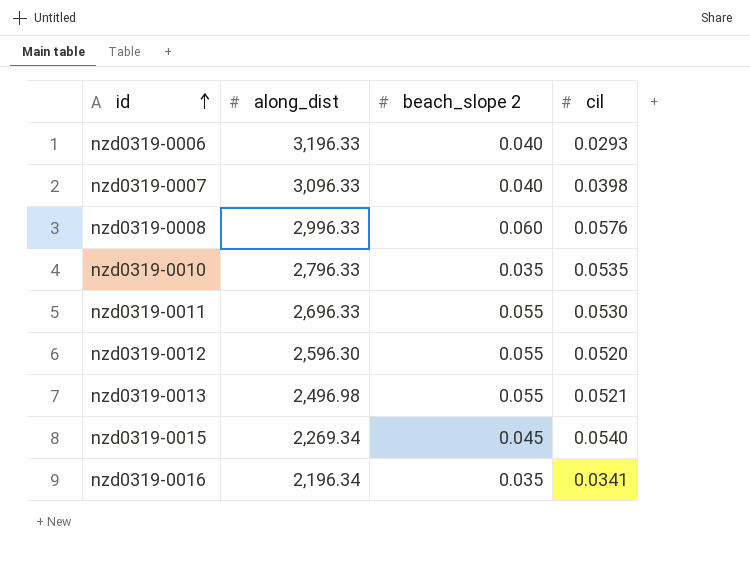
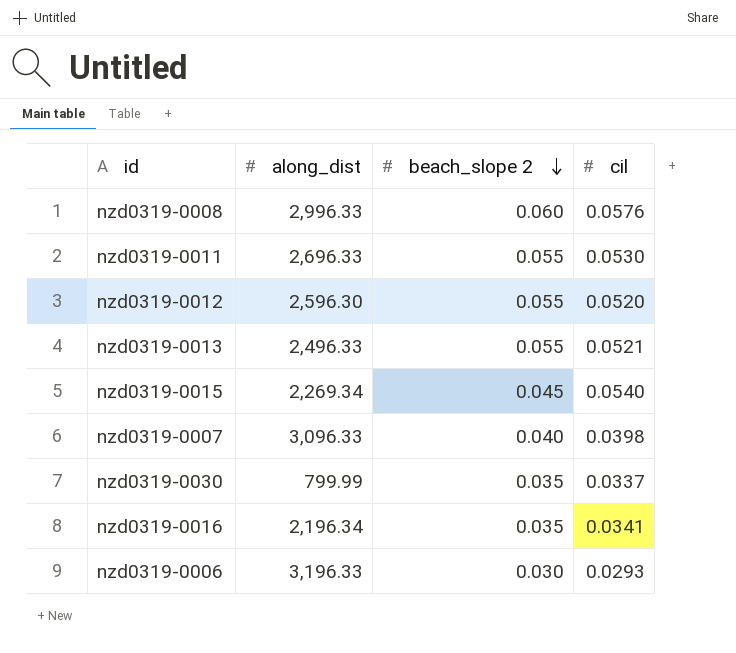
row order: id ascending -> beach_slope 2 descending
row nzd0319-0010: 2,796.33 | 0.035 | 0.0535 -> none
nzd0319-0013 | along_dist: 2,496.98 -> 2,496.33
row nzd0319-0030: none -> 799.99 | 0.035 | 0.0337
nzd0319-0006 | beach_slope 2: 0.040 -> 0.030

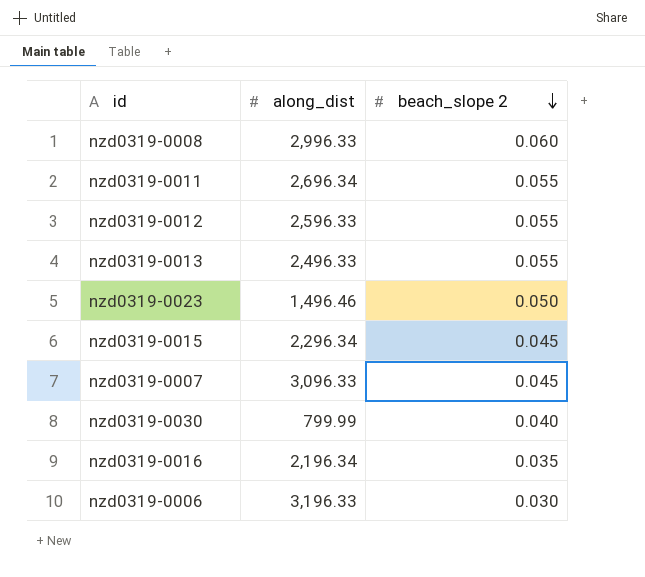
column cil | position: 4 -> none
nzd0319-0011 | along_dist: 2,696.33 -> 2,696.34
nzd0319-0012 | along_dist: 2,596.30 -> 2,596.33
row nzd0319-0023: none -> 1,496.46 | 0.050
nzd0319-0015 | along_dist: 2,269.34 -> 2,296.34
nzd0319-0007 | beach_slope 2: 0.040 -> 0.045
nzd0319-0030 | beach_slope 2: 0.035 -> 0.040

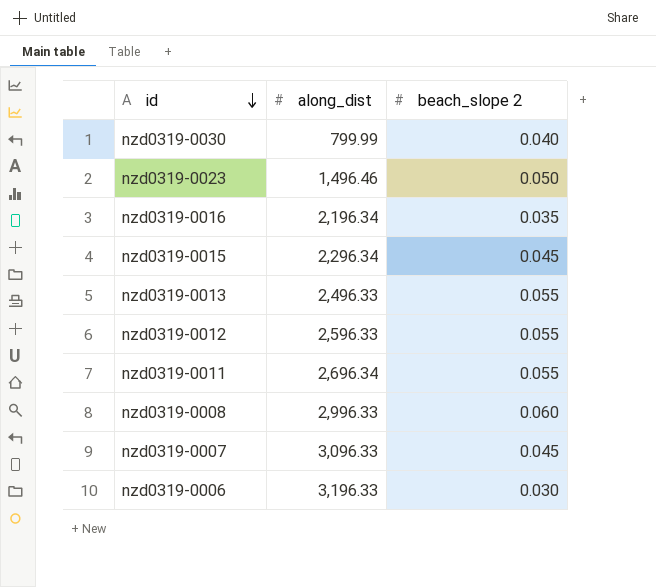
row order: beach_slope 2 descending -> id descending

